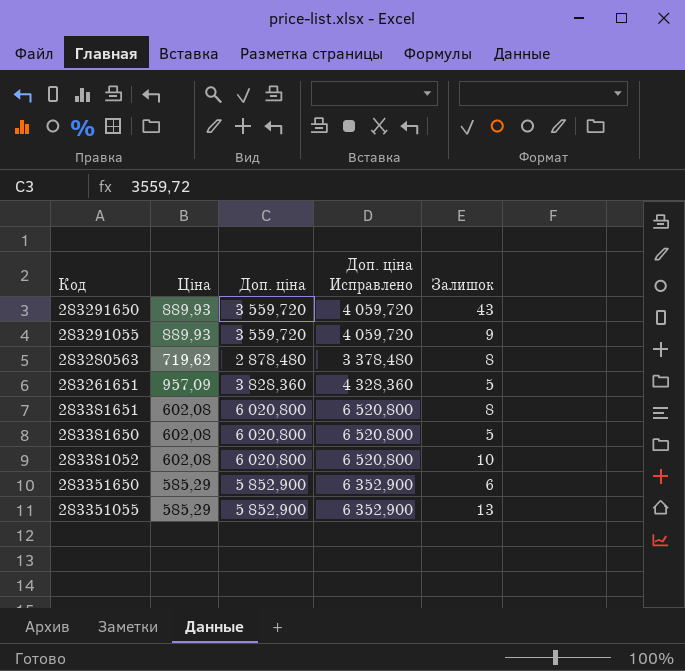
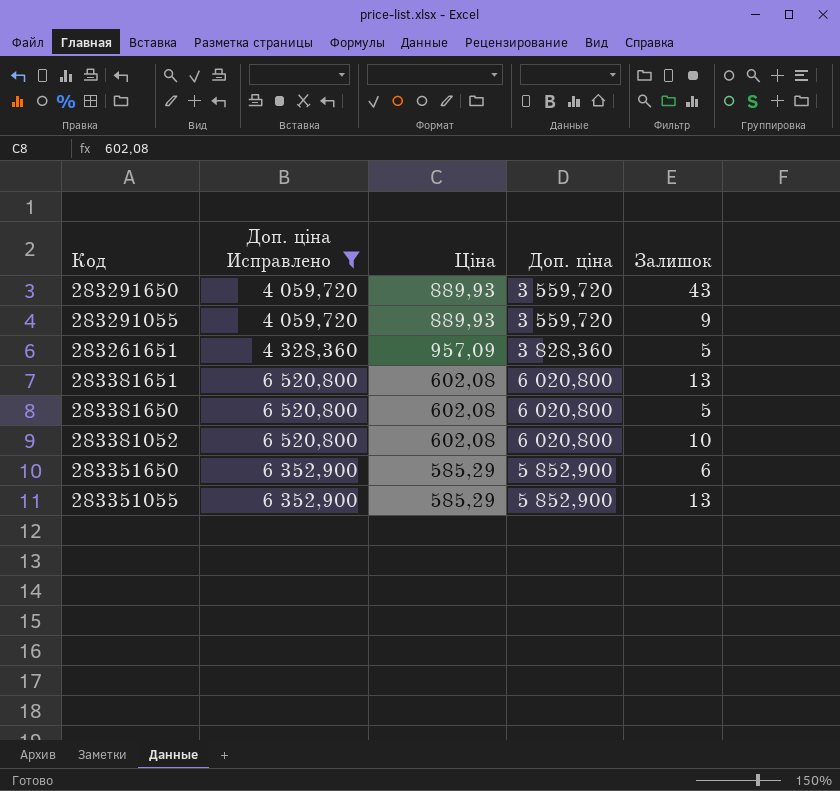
filter: none -> Доп. ціна Исправлено != 3 378,480
column Доп. ціна Исправлено | position: 4 -> 2
283381651 | Залишок: 8 -> 13

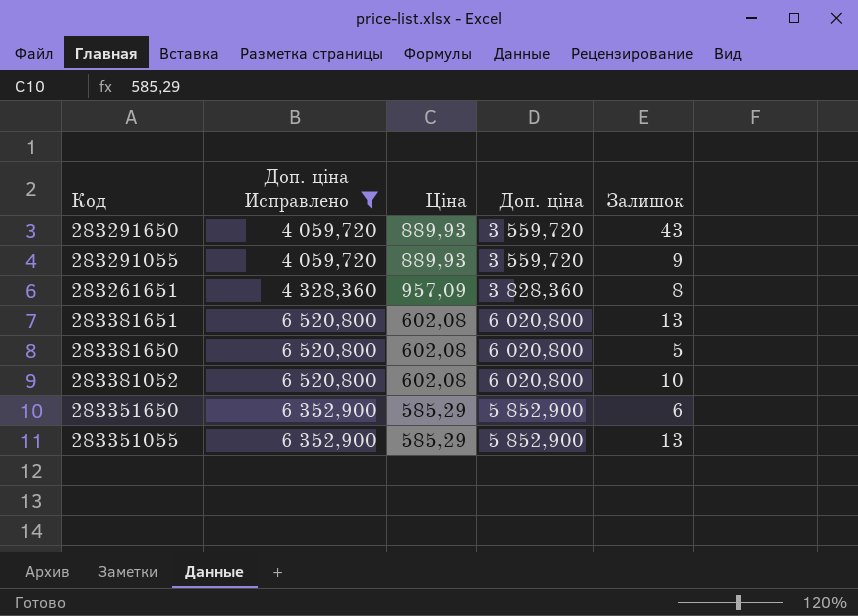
283261651 | Залишок: 5 -> 8

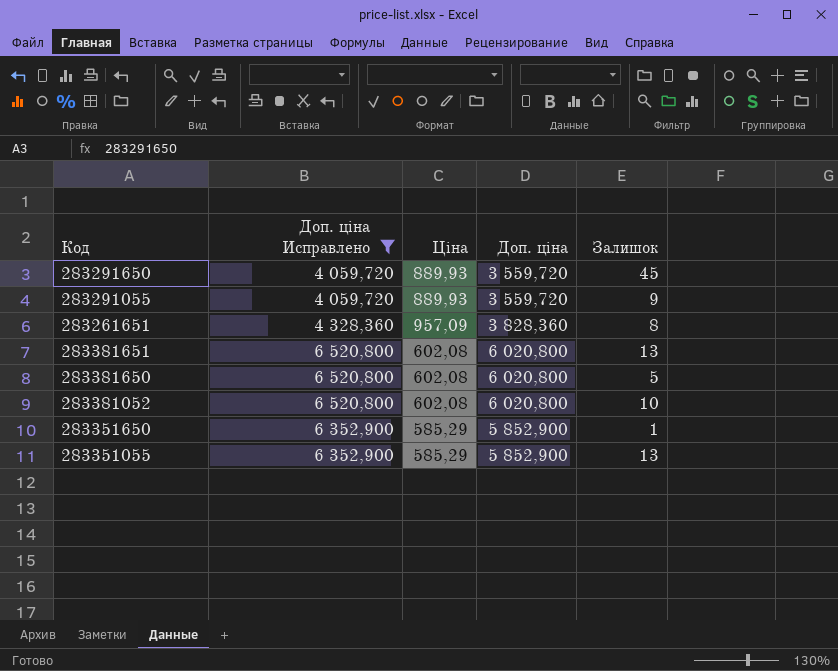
283291650 | Залишок: 43 -> 45
283351650 | Залишок: 6 -> 1

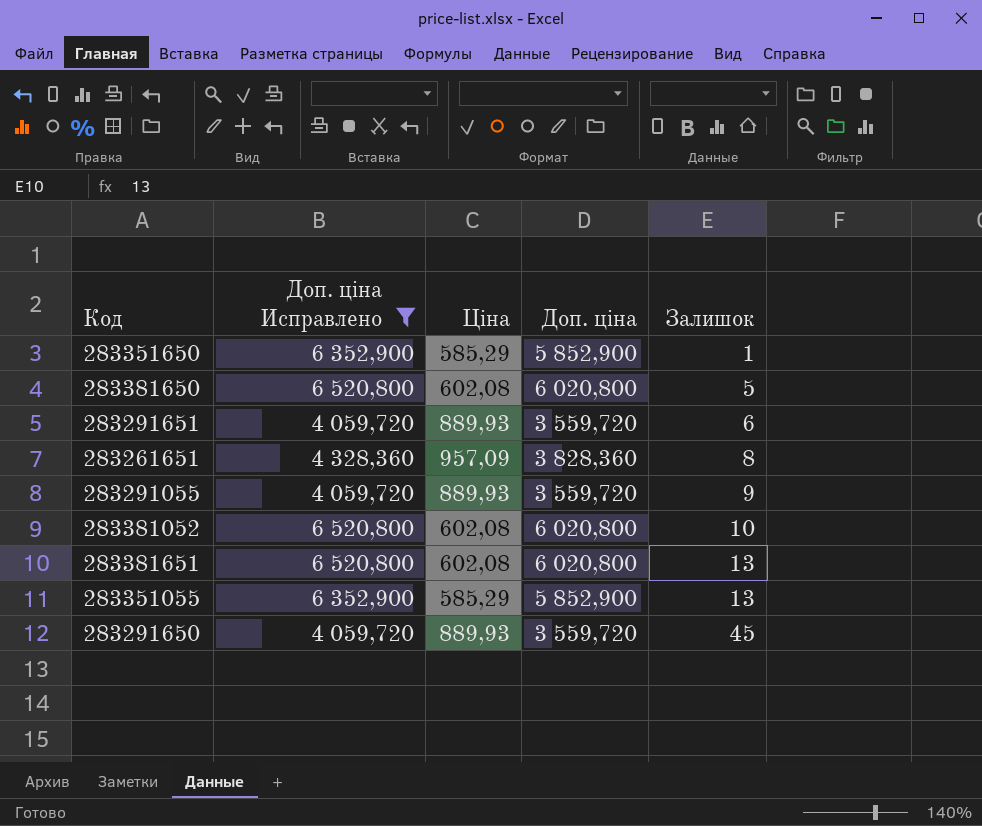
row order: none -> Залишок ascending
row 283291651: none -> 4 059,720 | 889,93 | 3 559,720 | 6

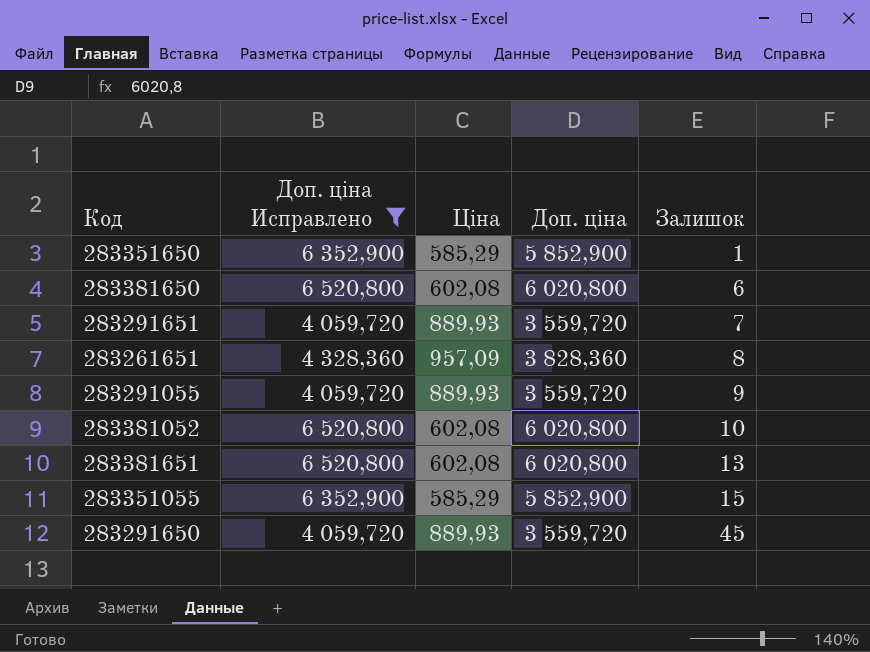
283381650 | Залишок: 5 -> 6
283291651 | Залишок: 6 -> 7
283351055 | Залишок: 13 -> 15

